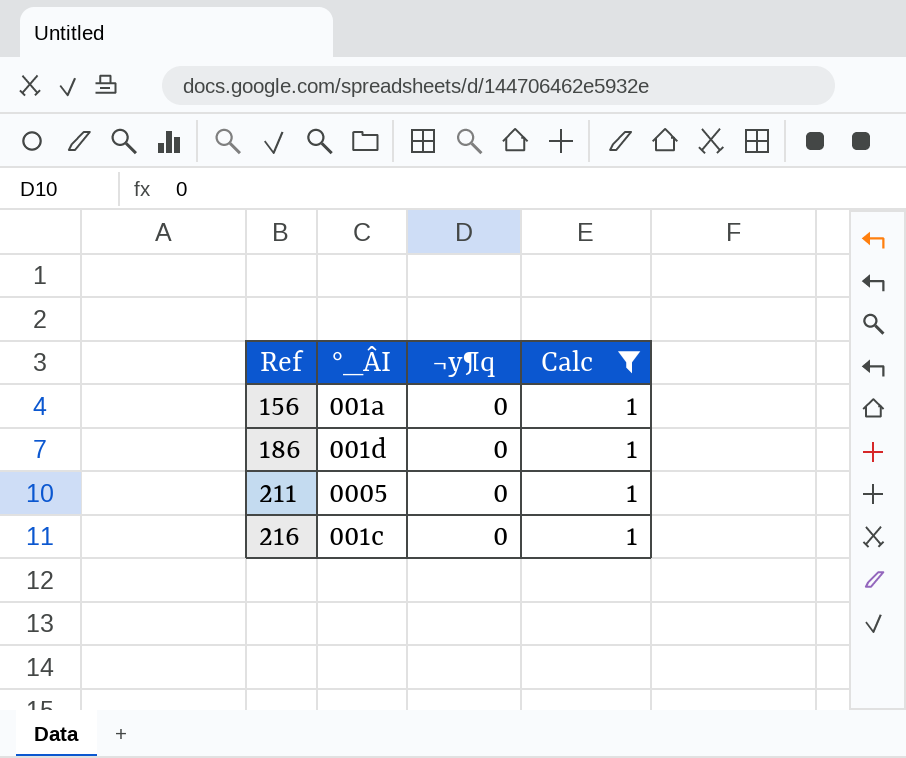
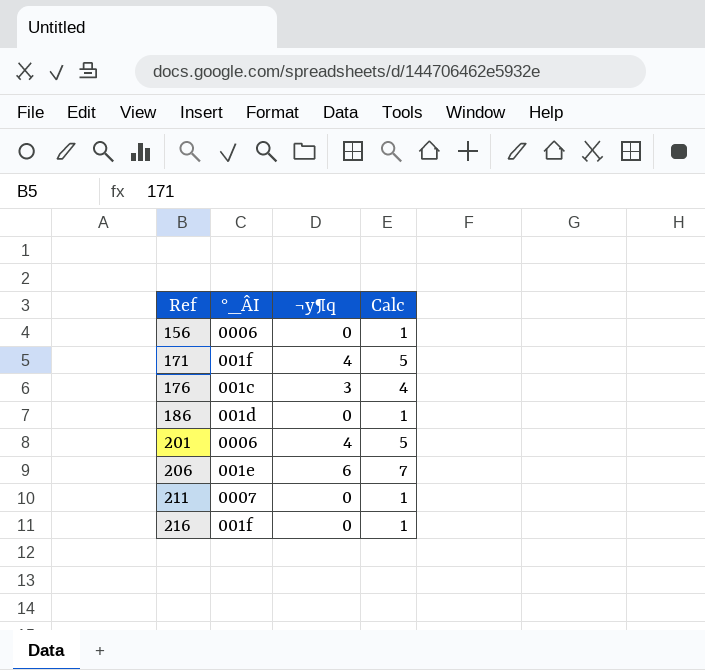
filter: Calc = 1 -> none
156 | °_ÂI: 001a -> 0006
211 | °_ÂI: 0005 -> 0007
216 | °_ÂI: 001c -> 001f

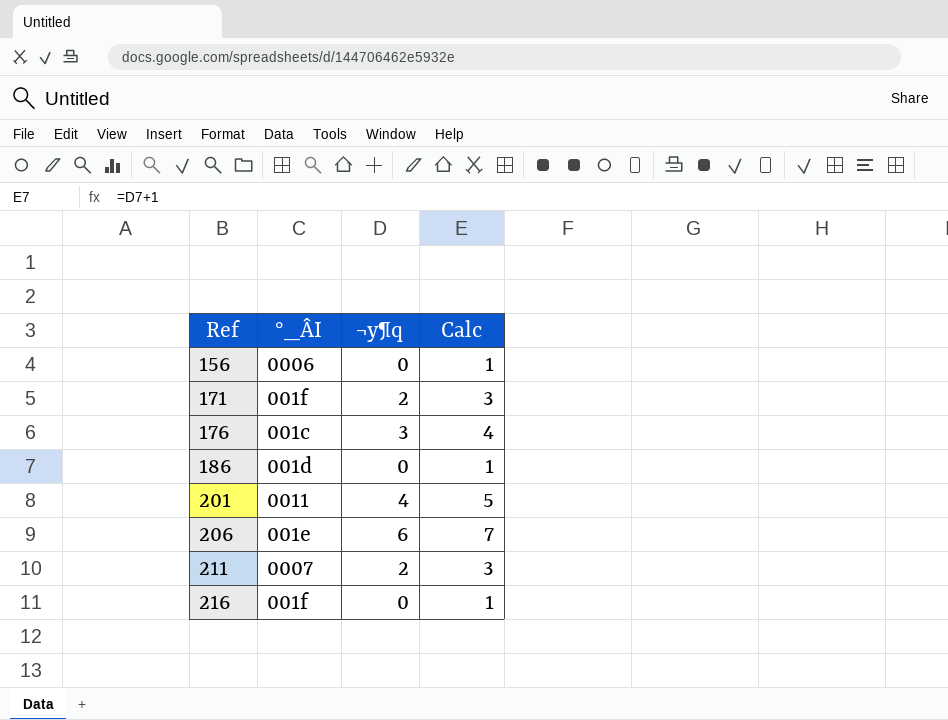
171 | ¬y¶q: 4 -> 2
171 | Calc: 5 -> 3
201 | °_ÂI: 0006 -> 0011
211 | ¬y¶q: 0 -> 2
211 | Calc: 1 -> 3

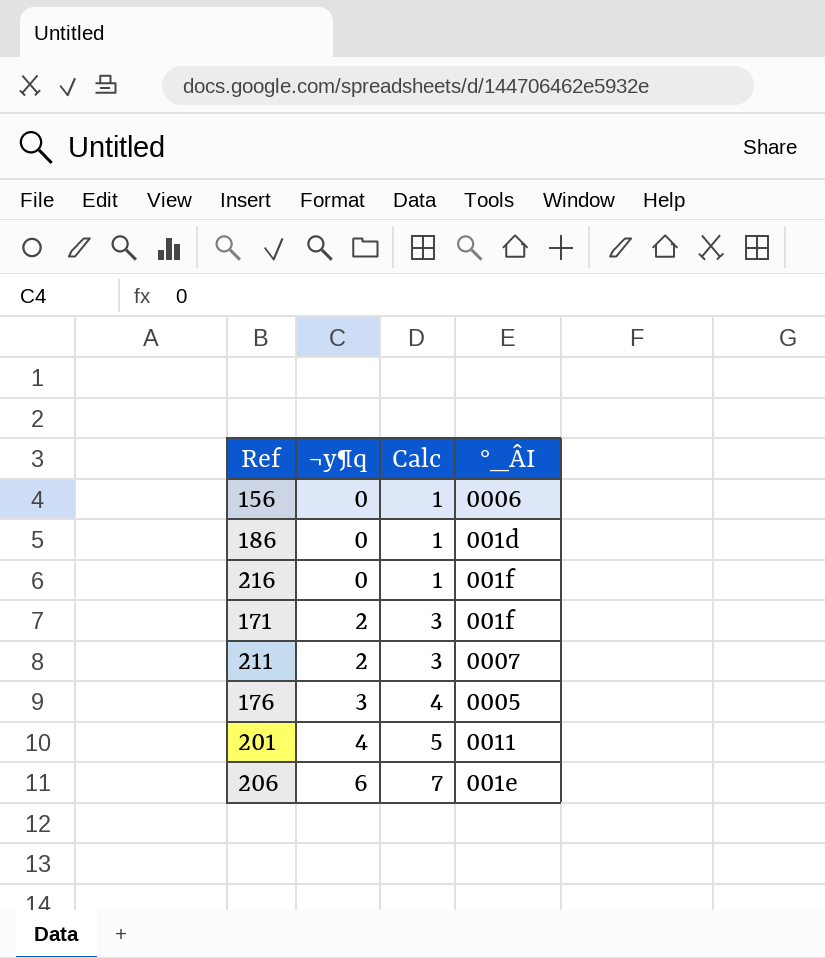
row order: Ref ascending -> ¬y¶q ascending
column °_ÂI | position: 2 -> 4
176 | °_ÂI: 001c -> 0005

